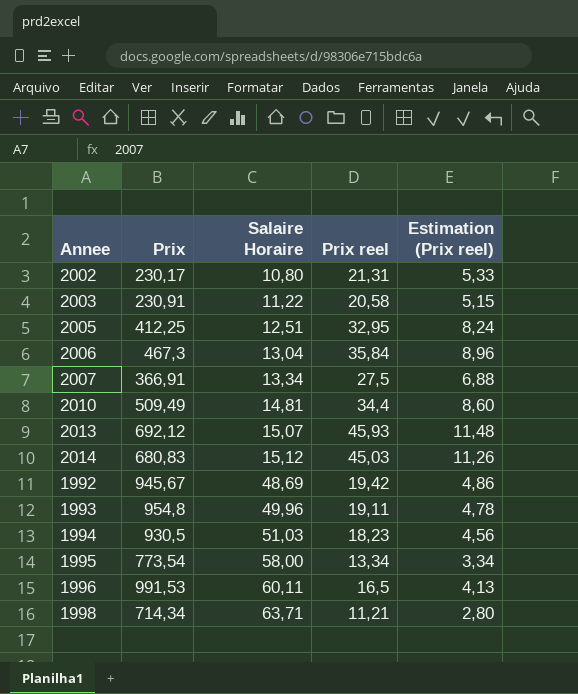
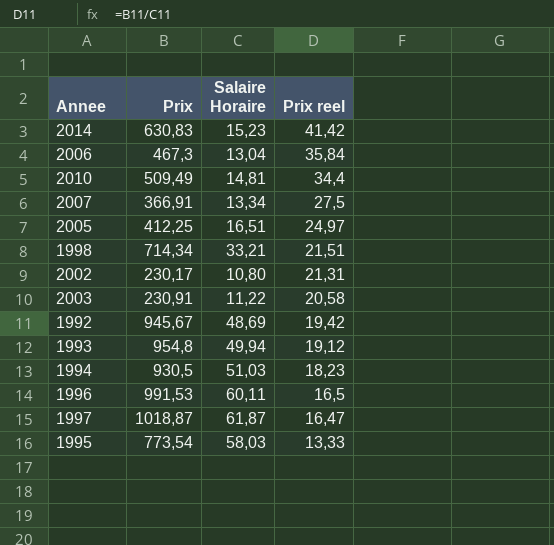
row order: Salaire Horaire ascending -> Prix reel descending
column Estimation (Prix reel) | formula: [Prix reel] * 0,25 -> none
row 2013: 692,12 | 15,07 | 45,93 | 11,48 -> none
2014 | Prix: 680,83 -> 630,83
2014 | Salaire Horaire: 15,12 -> 15,23
2014 | Prix reel: 45,03 -> 41,42
2005 | Salaire Horaire: 12,51 -> 16,51
2005 | Prix reel: 32,95 -> 24,97
1998 | Salaire Horaire: 63,71 -> 33,21
1998 | Prix reel: 11,21 -> 21,51
1993 | Salaire Horaire: 49,96 -> 49,94
1993 | Prix reel: 19,11 -> 19,12
row 1997: none -> 1018,87 | 61,87 | 16,47
1995 | Salaire Horaire: 58,00 -> 58,03
1995 | Prix reel: 13,34 -> 13,33

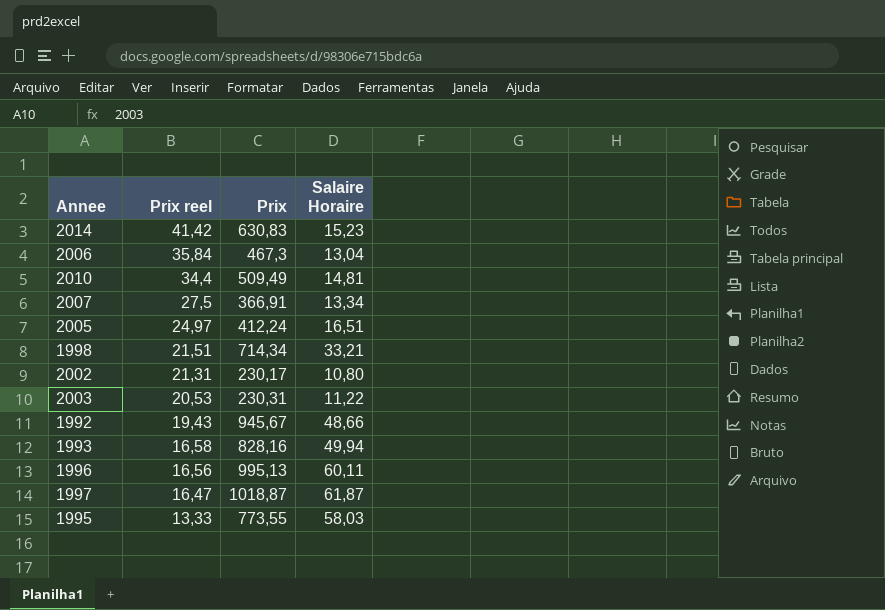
column Prix reel | position: 4 -> 2
row 1994: 930,5 | 51,03 | 18,23 -> none
2005 | Prix: 412,25 -> 412,24
2003 | Prix reel: 20,58 -> 20,53
2003 | Prix: 230,91 -> 230,31
1992 | Prix reel: 19,42 -> 19,43
1992 | Salaire Horaire: 48,69 -> 48,66
1993 | Prix reel: 19,12 -> 16,58
1993 | Prix: 954,8 -> 828,16
1996 | Prix reel: 16,5 -> 16,56
1996 | Prix: 991,53 -> 995,13
1995 | Prix: 773,54 -> 773,55

